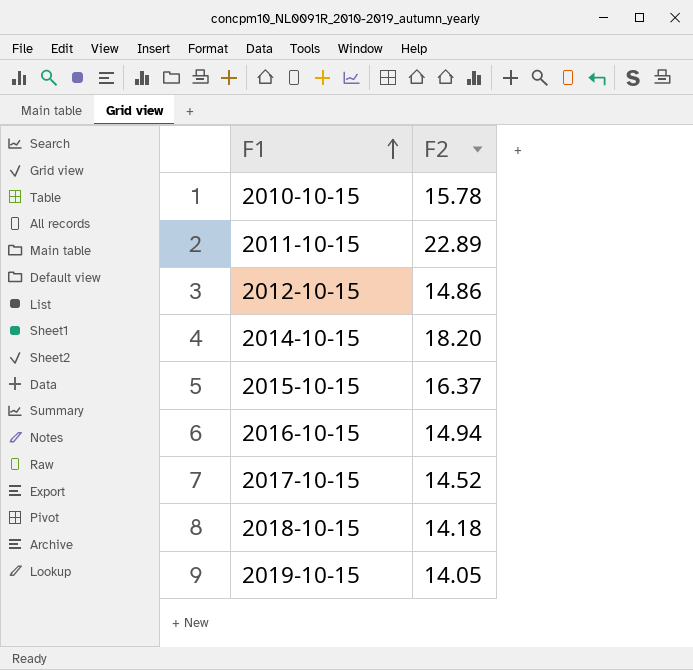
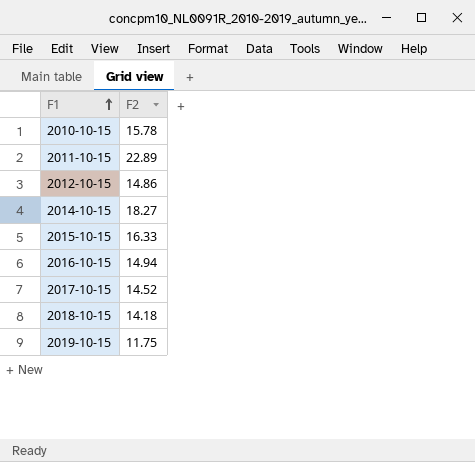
2014-10-15 | F2: 18.20 -> 18.27
2015-10-15 | F2: 16.37 -> 16.33
2019-10-15 | F2: 14.05 -> 11.75

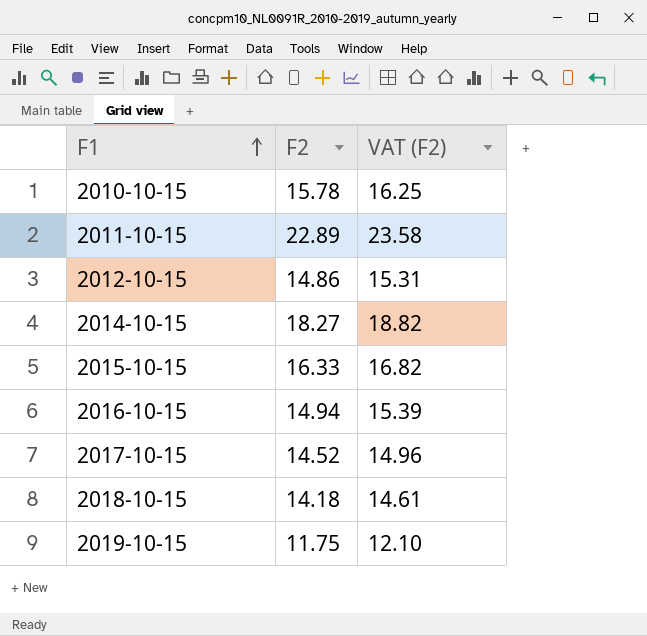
column VAT (F2) | formula: none -> [F2] * 1.03

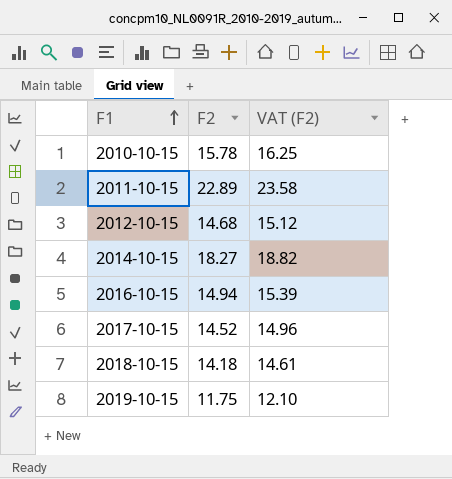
row 2015-10-15: 16.33 | 16.82 -> none
2012-10-15 | F2: 14.86 -> 14.68
2012-10-15 | VAT (F2): 15.31 -> 15.12

